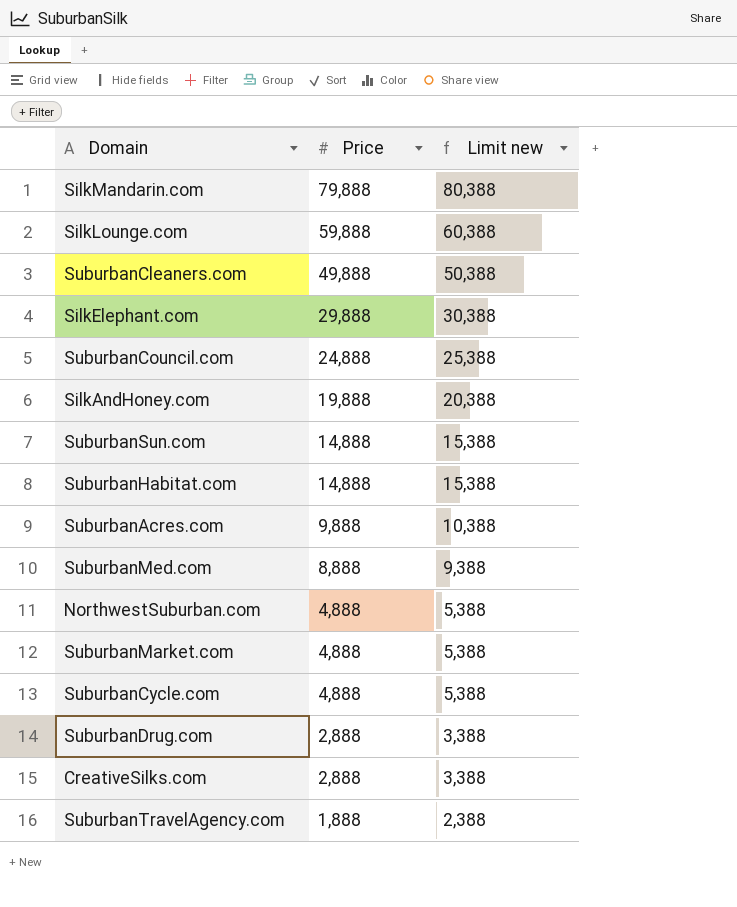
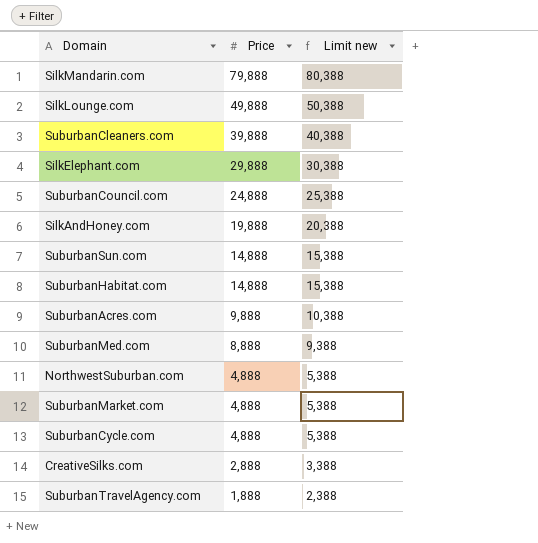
row SuburbanDrug.com: 2,888 | 3,388 -> none
SilkLounge.com | Price: 59,888 -> 49,888
SilkLounge.com | Limit new: 60,388 -> 50,388
SuburbanCleaners.com | Price: 49,888 -> 39,888
SuburbanCleaners.com | Limit new: 50,388 -> 40,388

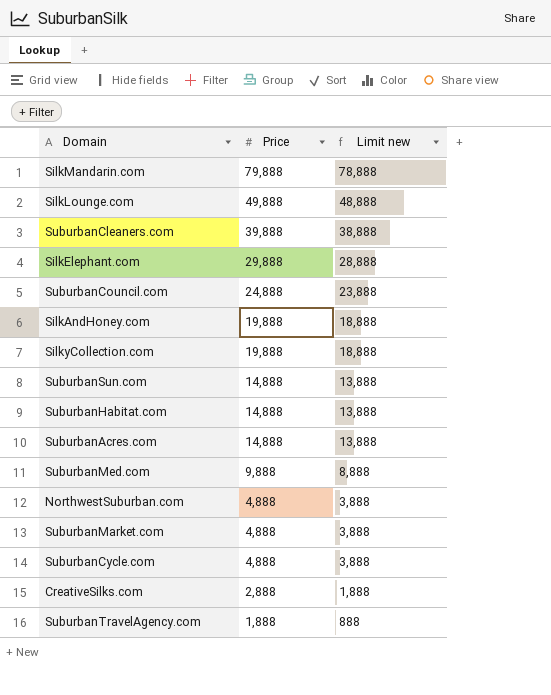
column Limit new | formula: [Price] + 500 -> [Price] - 1000
row SilkyCollection.com: none -> 19,888 | 18,888
SuburbanAcres.com | Price: 9,888 -> 14,888
SuburbanMed.com | Price: 8,888 -> 9,888

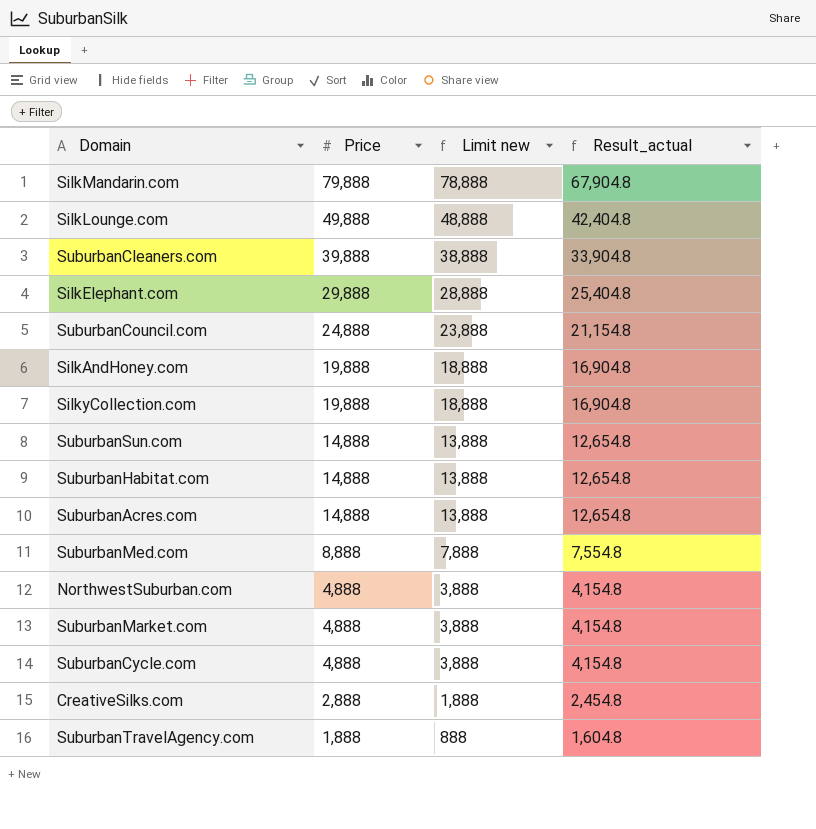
column Result_actual | formula: none -> [Price] * 0.85
SuburbanMed.com | Price: 9,888 -> 8,888
SuburbanMed.com | Limit new: 8,888 -> 7,888

